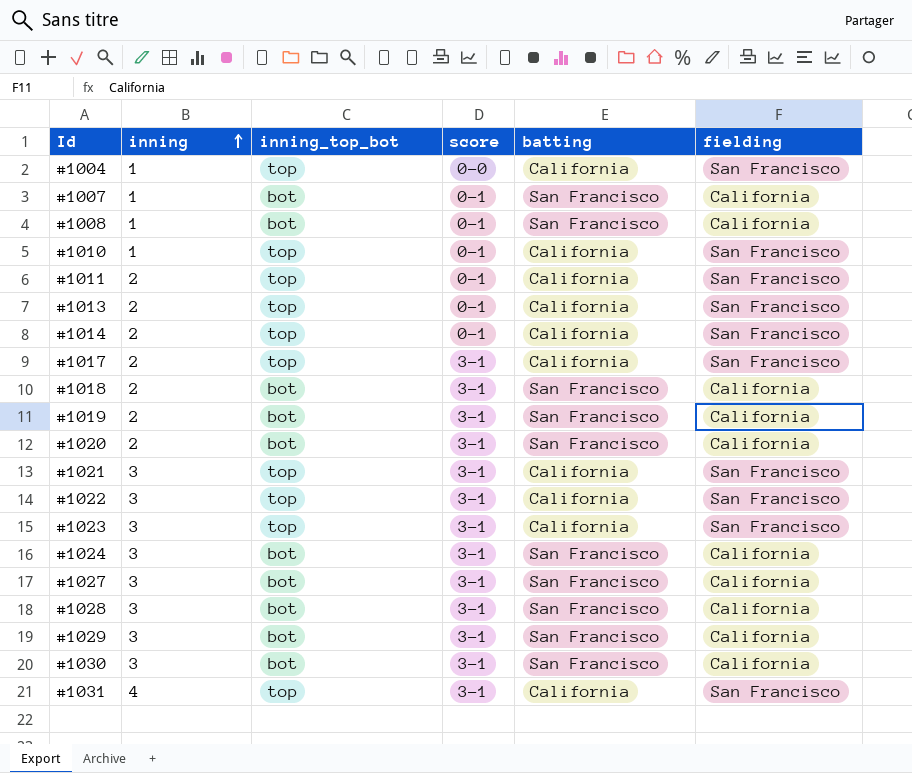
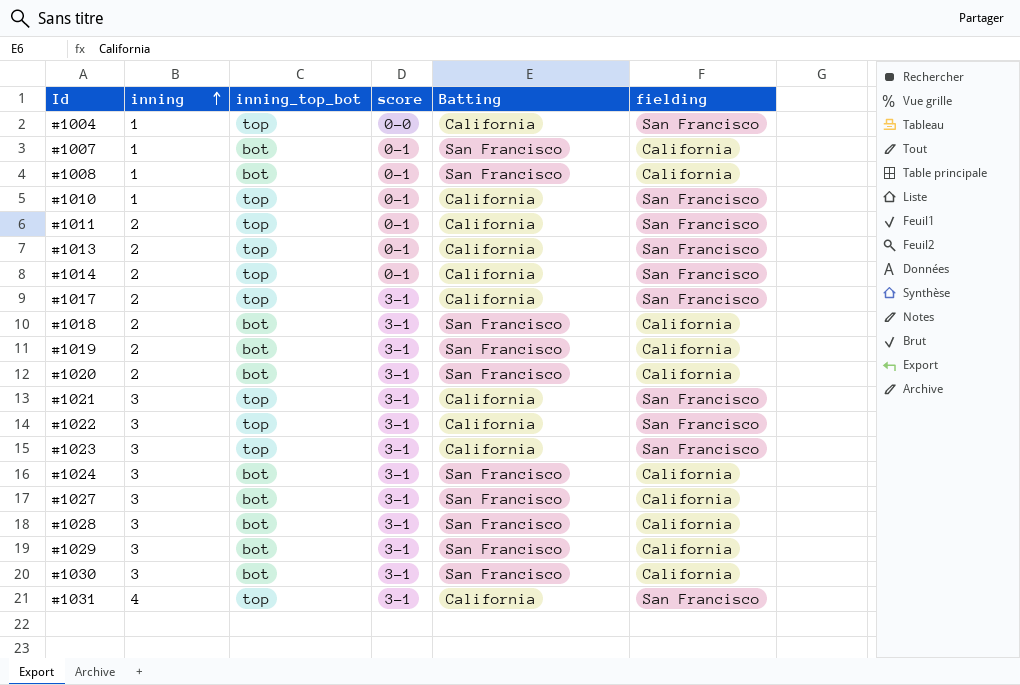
column name: batting -> Batting

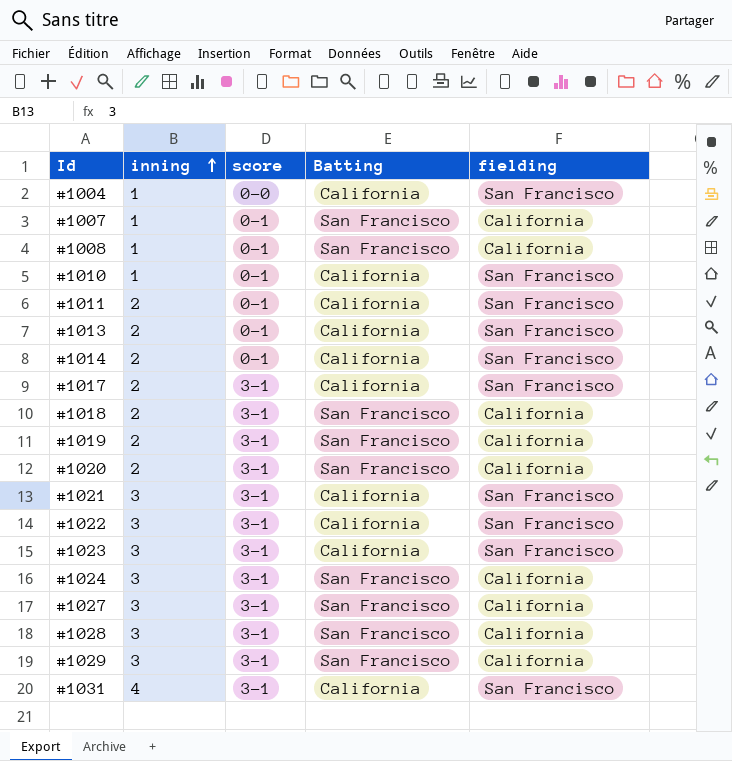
column inning_top_bot | position: 3 -> none
row #1030: 3 | bot | 3-1 | San Francisco | California -> none

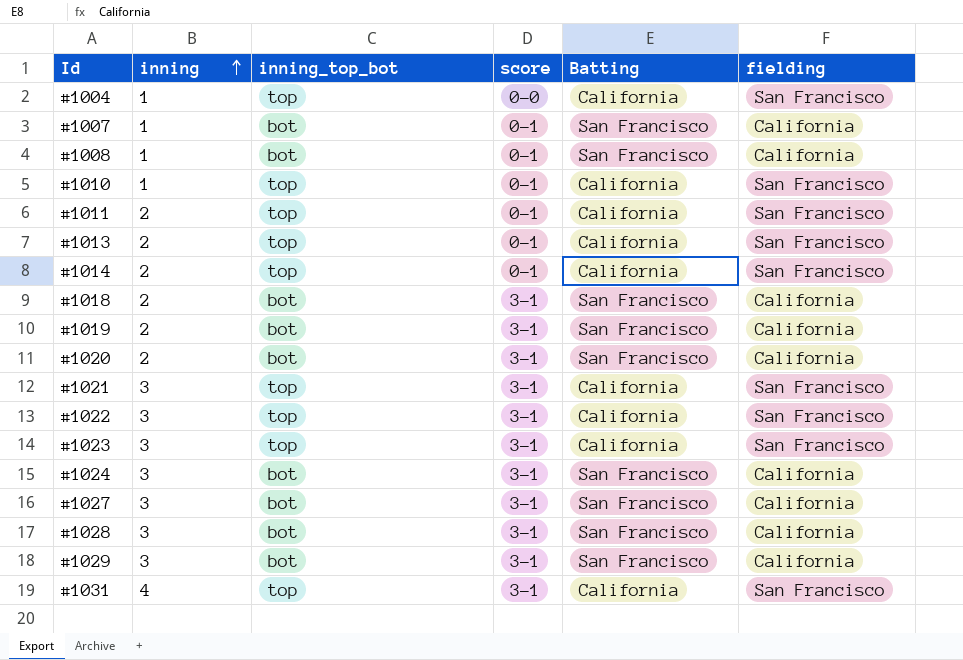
column inning_top_bot | position: none -> 3
row #1017: 2 | 3-1 | California | San Francisco -> none

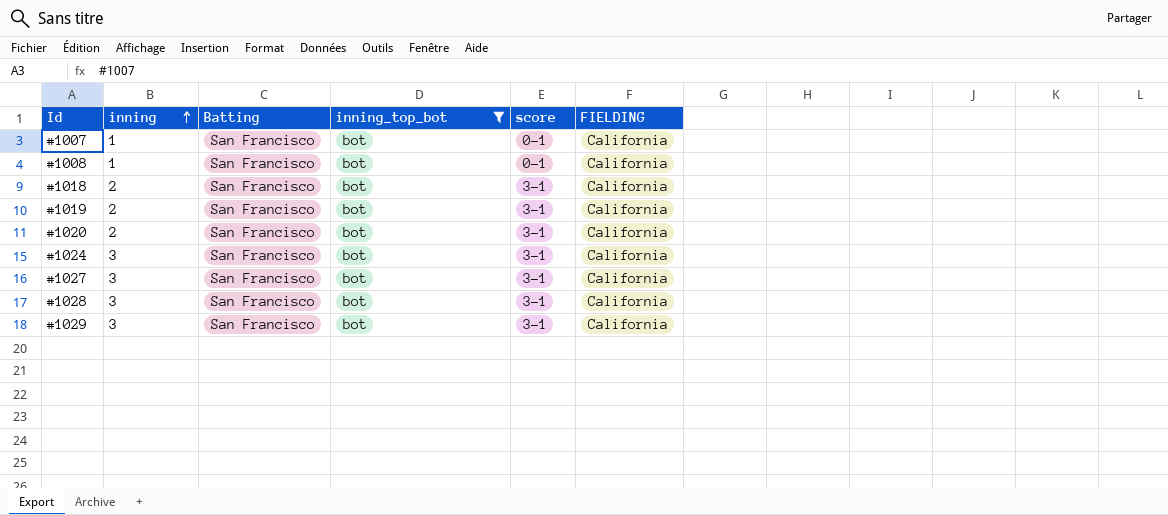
filter: none -> inning_top_bot = bot
column Batting | position: 5 -> 3
column name: fielding -> FIELDING

